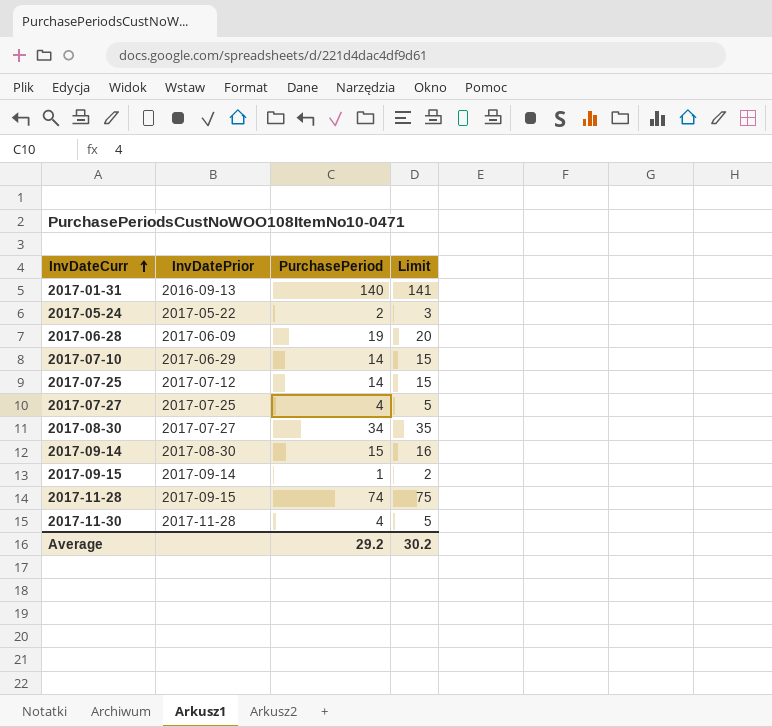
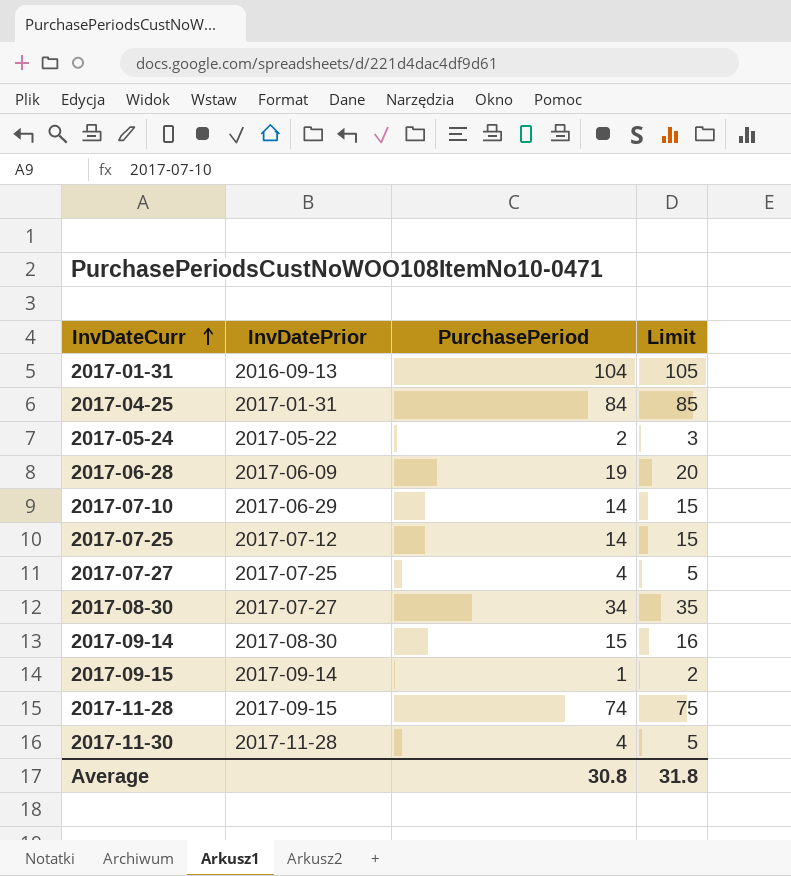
2017-01-31 | PurchasePeriod: 140 -> 104
2017-01-31 | Limit: 141 -> 105
row 2017-04-25: none -> 2017-01-31 | 84 | 85
Average | PurchasePeriod: 29.2 -> 30.8
Average | Limit: 30.2 -> 31.8

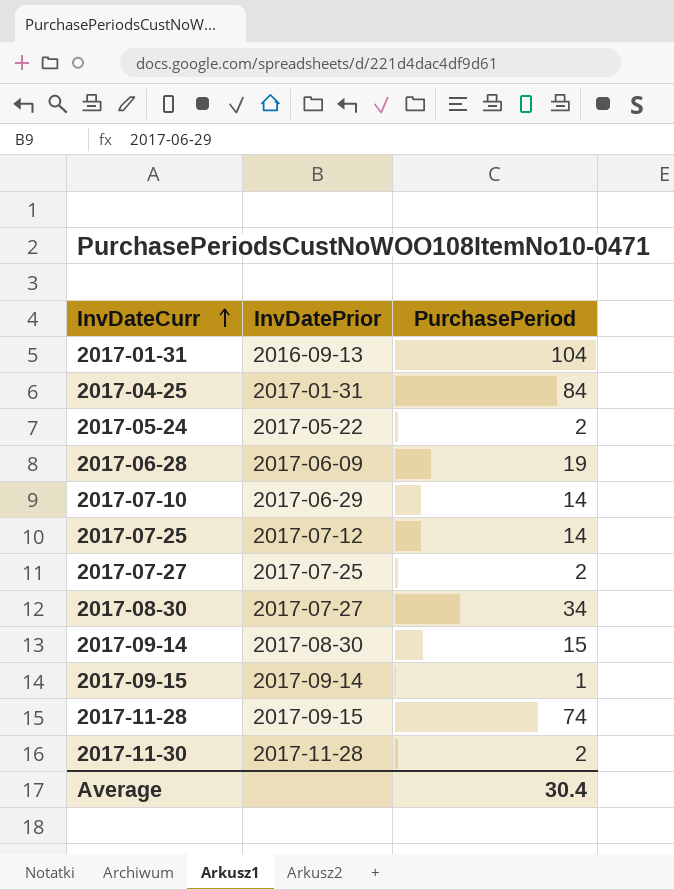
column Limit | formula: [PurchasePeriod] + 1 -> none
2017-07-27 | PurchasePeriod: 4 -> 2
2017-11-30 | PurchasePeriod: 4 -> 2
Average | PurchasePeriod: 30.8 -> 30.4

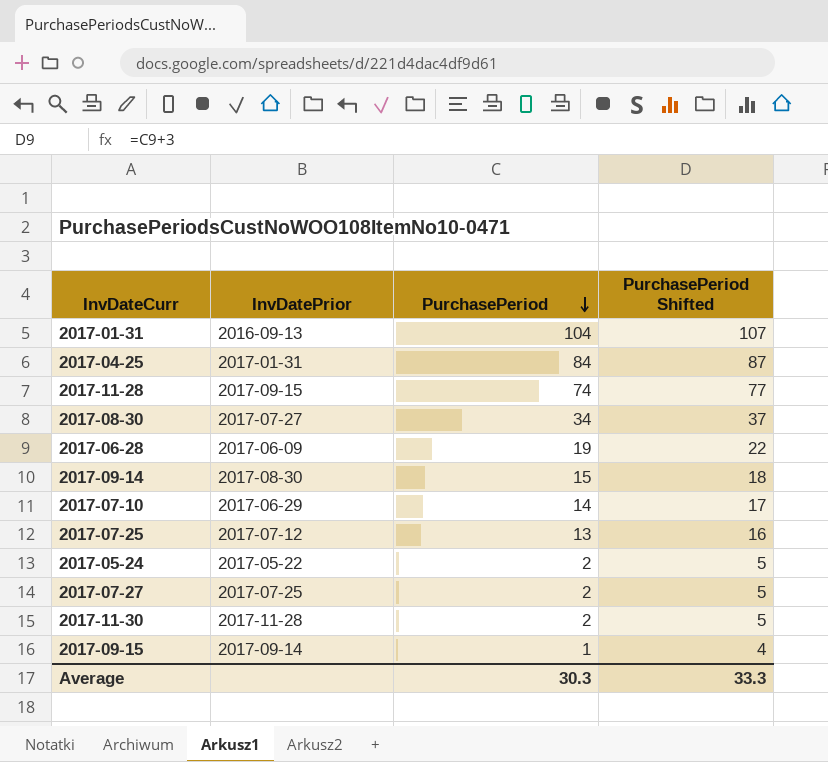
row order: InvDateCurr ascending -> PurchasePeriod descending
column PurchasePeriod Shifted | formula: none -> [PurchasePeriod] + 3
2017-07-25 | PurchasePeriod: 14 -> 13
Average | PurchasePeriod: 30.4 -> 30.3

